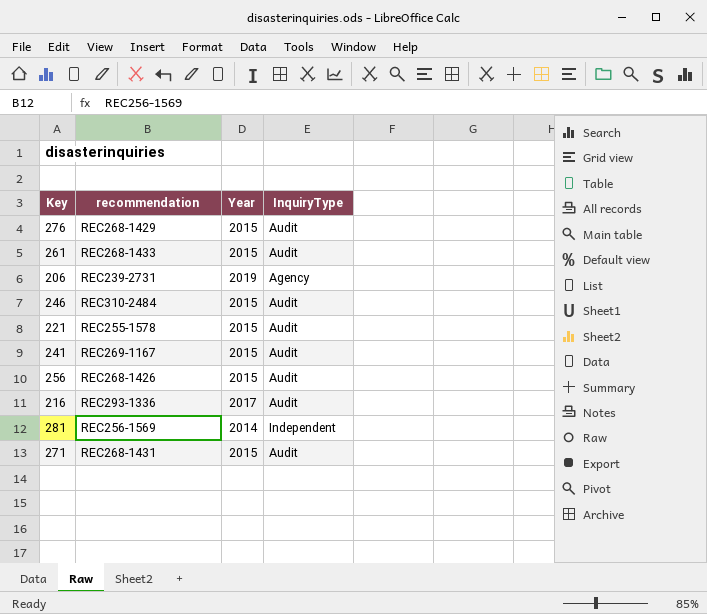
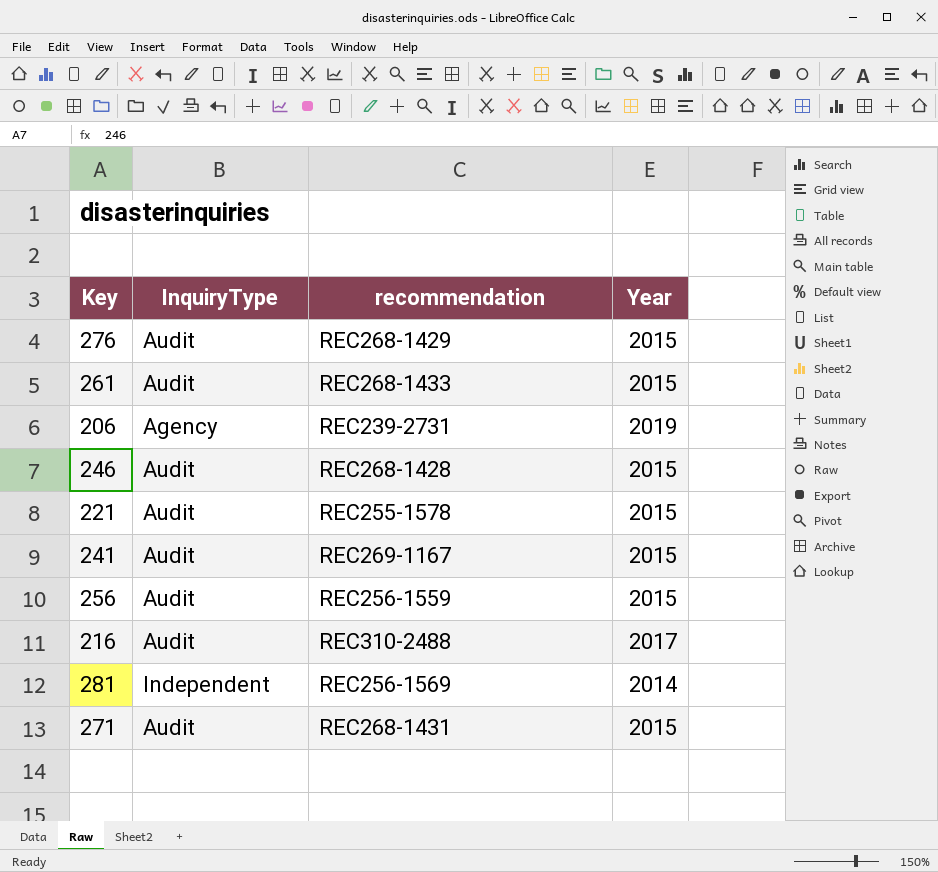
column InquiryType | position: 4 -> 2
246 | recommendation: REC310-2484 -> REC268-1428
256 | recommendation: REC268-1426 -> REC256-1559
216 | recommendation: REC293-1336 -> REC310-2488

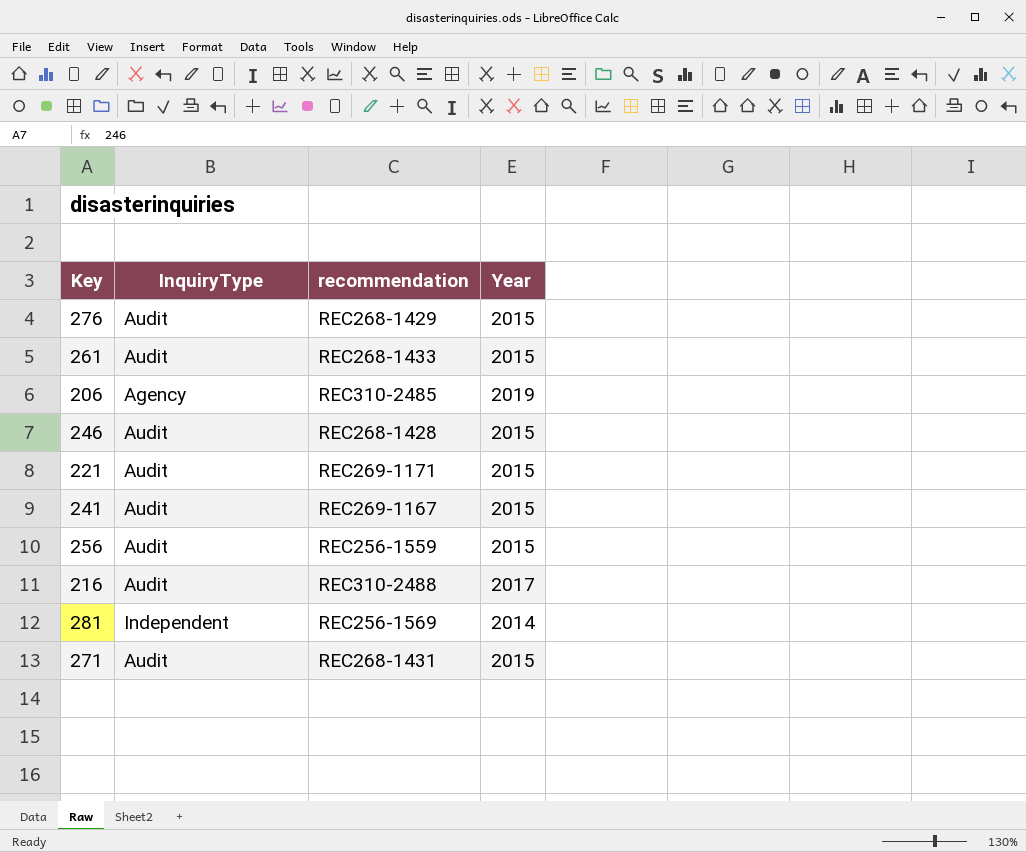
206 | recommendation: REC239-2731 -> REC310-2485
221 | recommendation: REC255-1578 -> REC269-1171

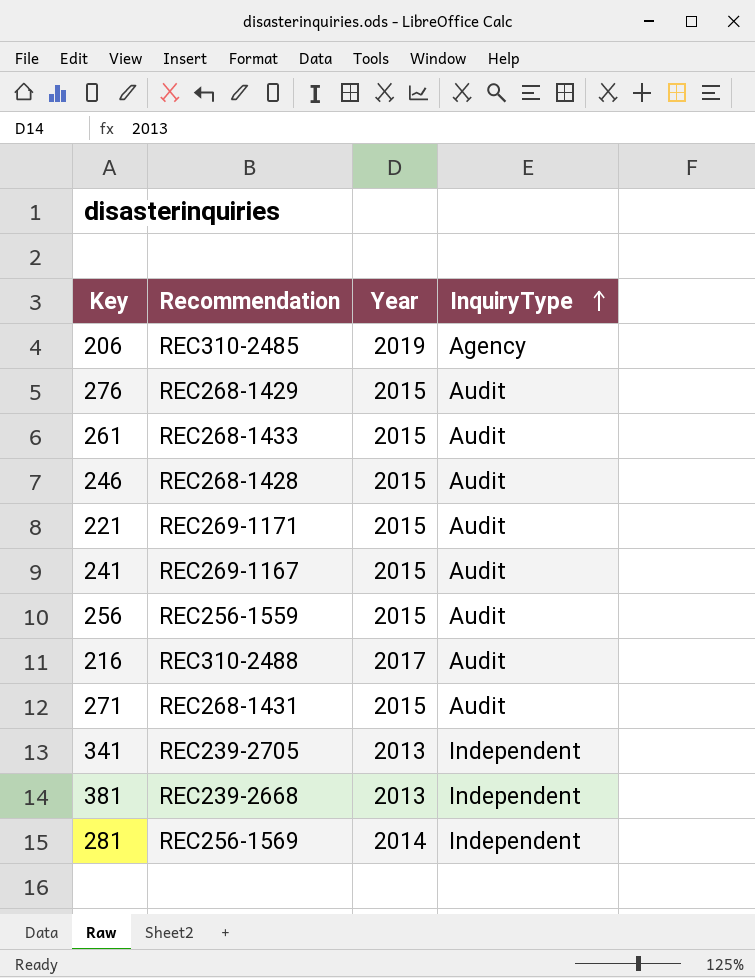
row order: none -> InquiryType ascending
column name: recommendation -> Recommendation
column InquiryType | position: 2 -> 4
row 341: none -> REC239-2705 | 2013 | Independent
row 381: none -> REC239-2668 | 2013 | Independent

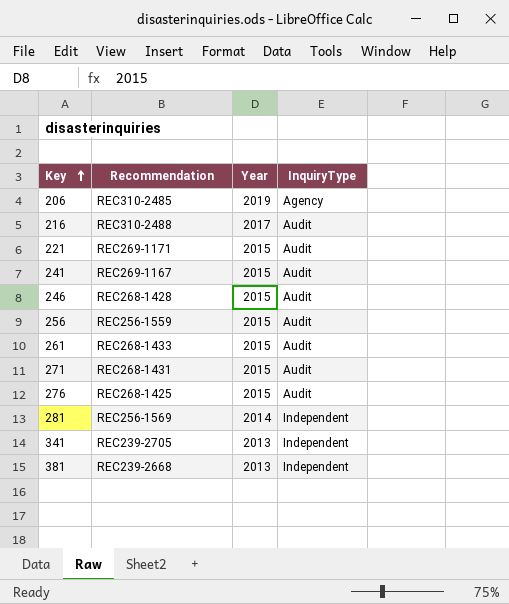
row order: InquiryType ascending -> Key ascending
276 | Recommendation: REC268-1429 -> REC268-1425

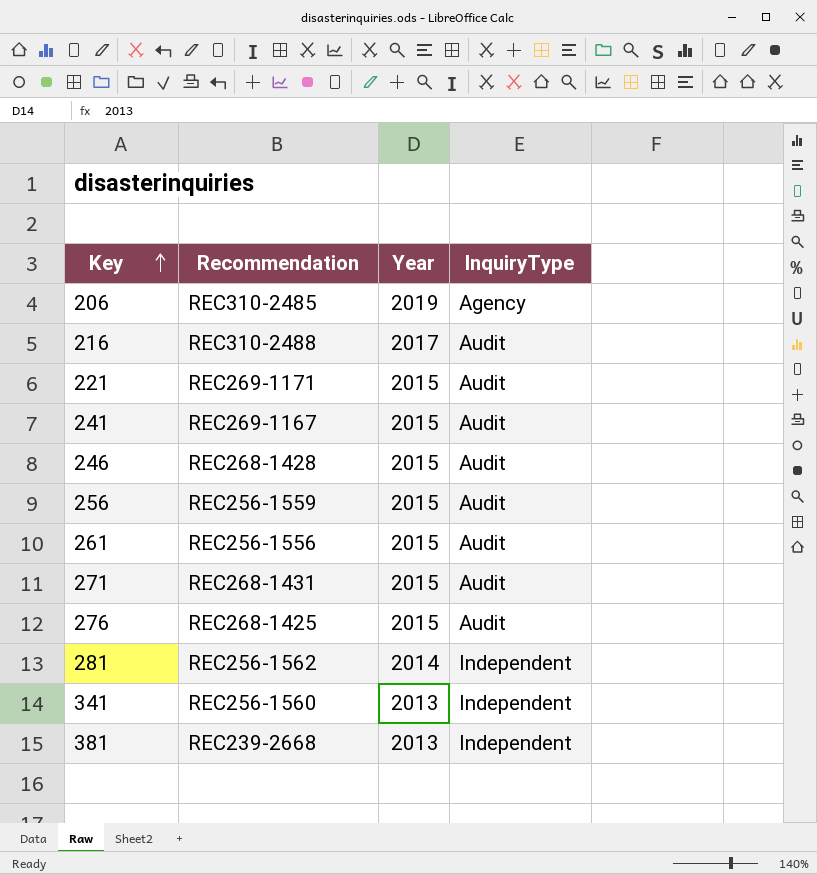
261 | Recommendation: REC268-1433 -> REC256-1556
281 | Recommendation: REC256-1569 -> REC256-1562
341 | Recommendation: REC239-2705 -> REC256-1560

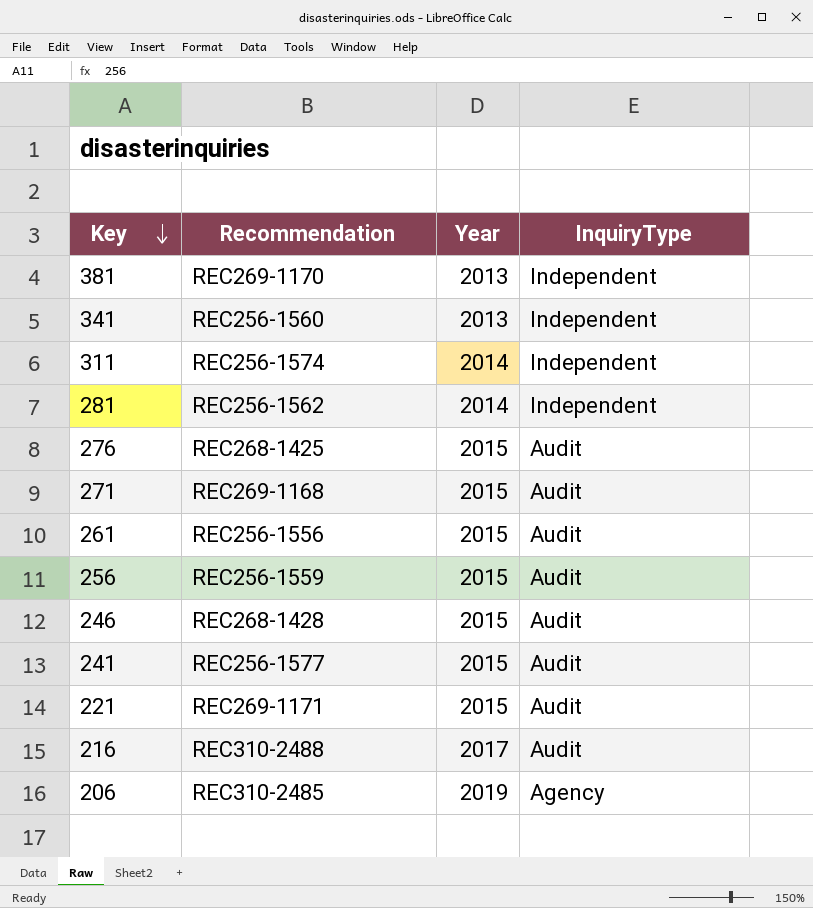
row order: Key ascending -> Key descending
381 | Recommendation: REC239-2668 -> REC269-1170
row 311: none -> REC256-1574 | 2014 | Independent
271 | Recommendation: REC268-1431 -> REC269-1168
241 | Recommendation: REC269-1167 -> REC256-1577

